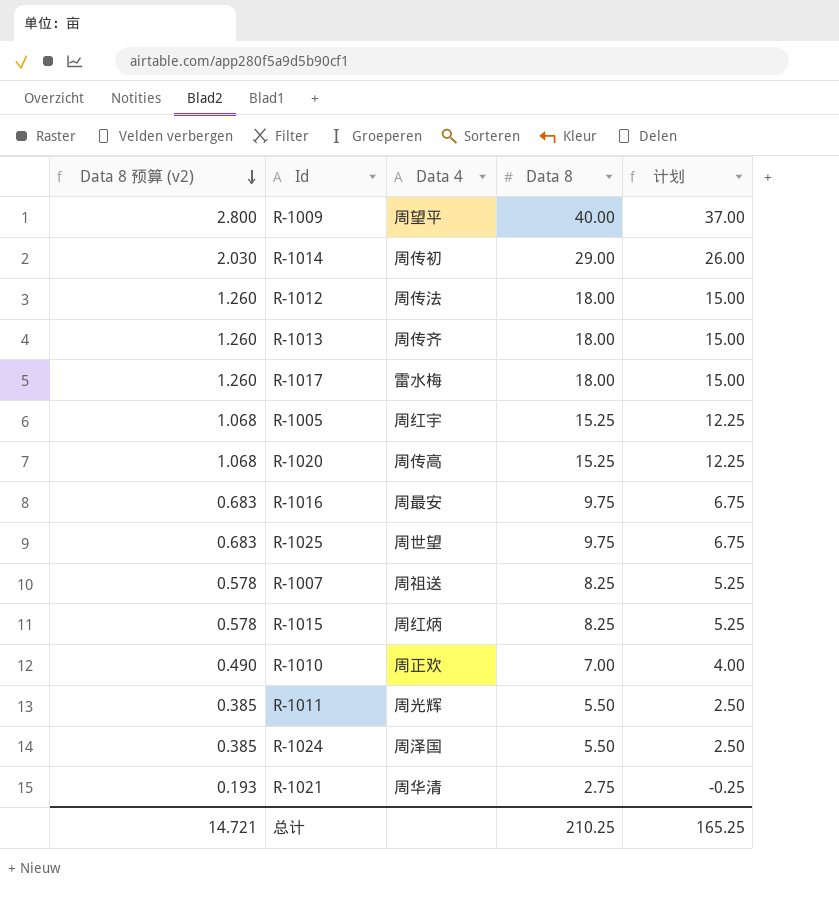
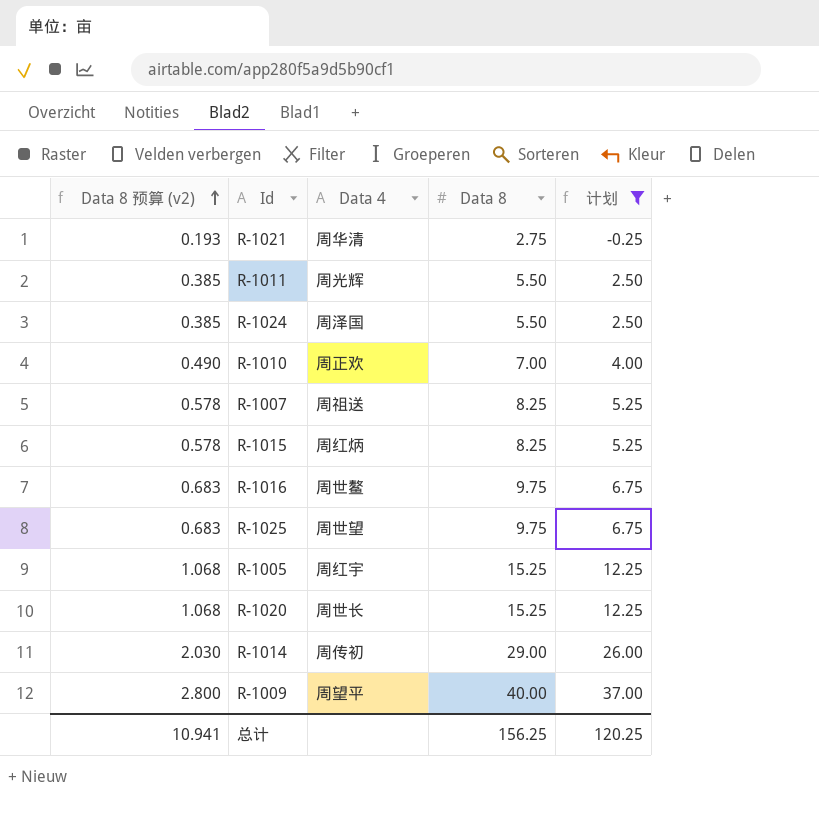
filter: none -> 计划 != 15.00
row order: Data 8 预算 (v2) descending -> Data 8 预算 (v2) ascending
R-1016 | Data 4: 周最安 -> 周世鳌
R-1020 | Data 4: 周传高 -> 周世长
总计 | Data 8 预算 (v2): 14.721 -> 10.941
总计 | Data 8: 210.25 -> 156.25
总计 | 计划: 165.25 -> 120.25

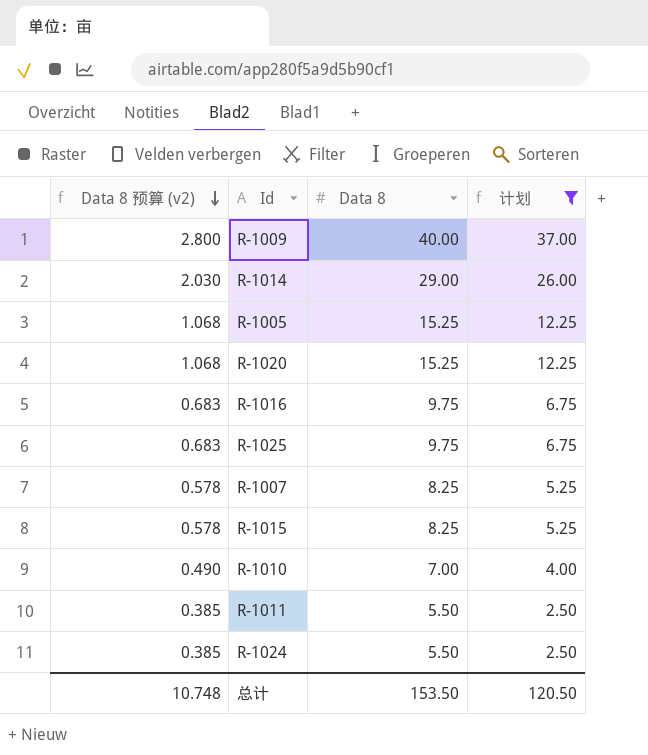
row order: Data 8 预算 (v2) ascending -> Data 8 预算 (v2) descending
column Data 4 | position: 3 -> none
row R-1021: 0.193 | 周华清 | 2.75 | -0.25 -> none
总计 | Data 8 预算 (v2): 10.941 -> 10.748
总计 | Data 8: 156.25 -> 153.50
总计 | 计划: 120.25 -> 120.50

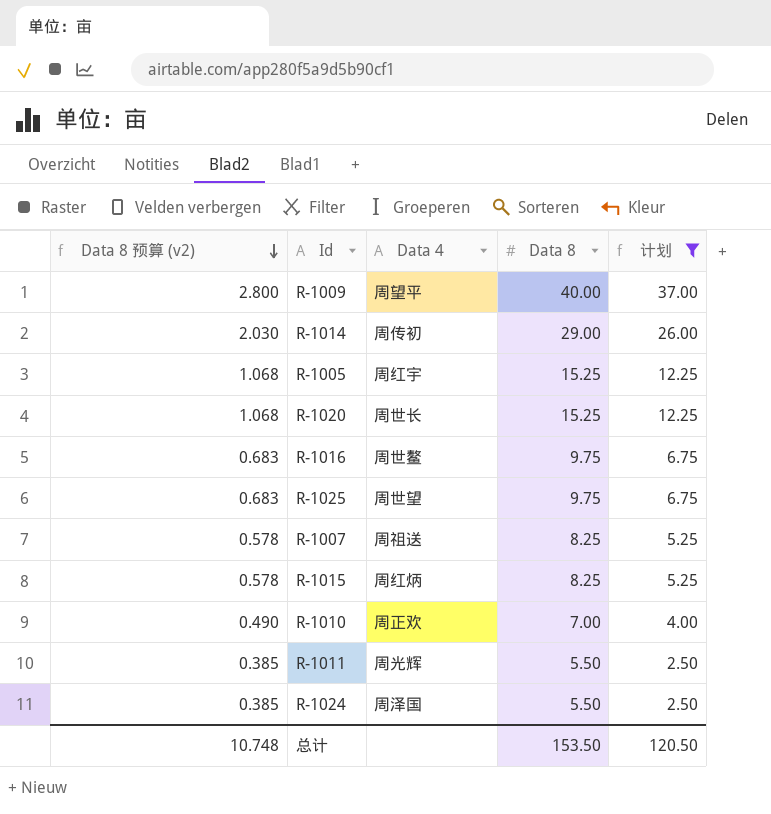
column Data 4 | position: none -> 3

